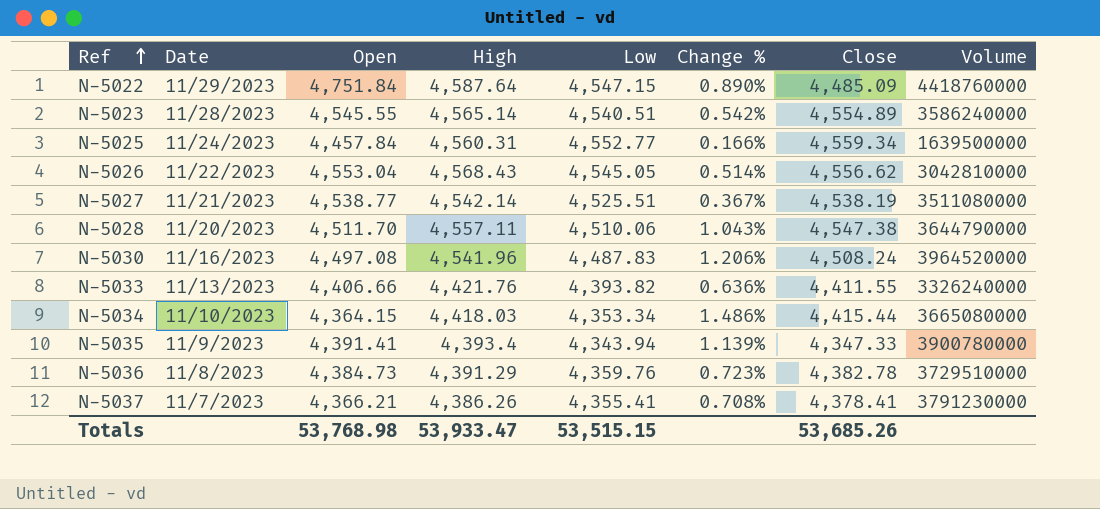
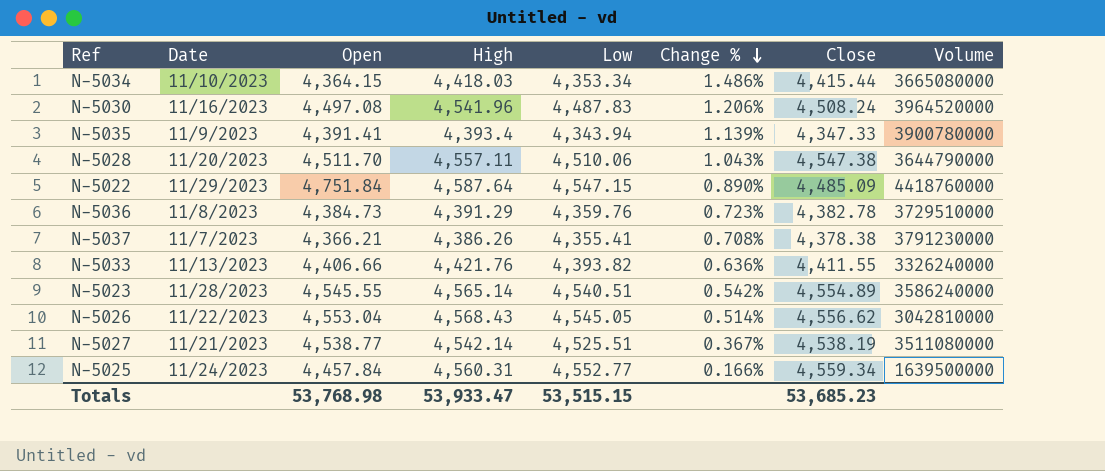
row order: Ref ascending -> Change % descending
N-5037 | Close: 4,378.41 -> 4,378.38
Totals | Close: 53,685.26 -> 53,685.23

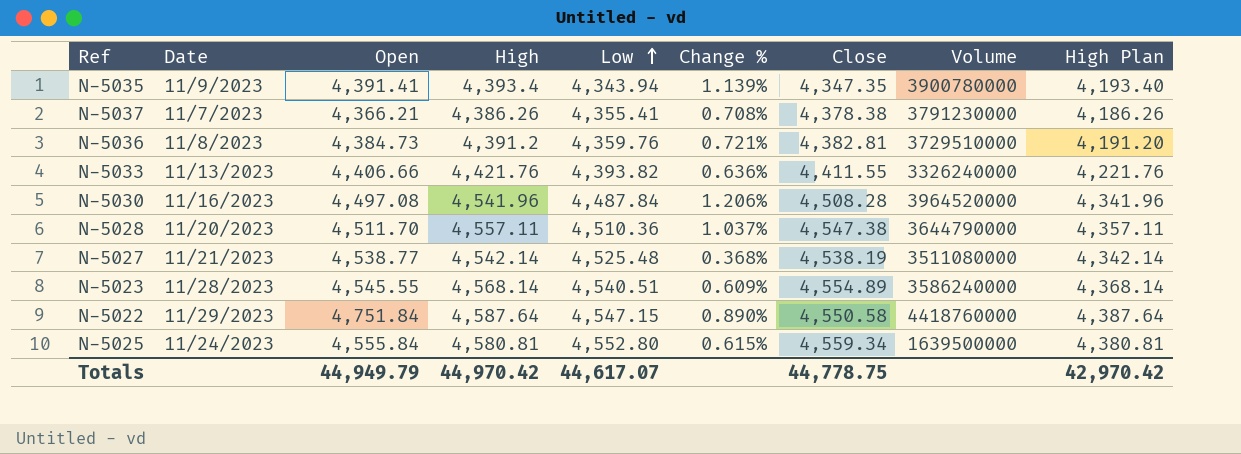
row order: Change % descending -> Low ascending
column High Plan | formula: none -> [High] - 200
row N-5034: 11/10/2023 | 4,364.15 | 4,418.03 | 4,353.34 | 1.486% | 4,415.44 | 3665080000 -> none
row N-5026: 11/22/2023 | 4,553.04 | 4,568.43 | 4,545.05 | 0.514% | 4,556.62 | 3042810000 -> none
N-5035 | Close: 4,347.33 -> 4,347.35
N-5036 | High: 4,391.29 -> 4,391.2
N-5036 | Change %: 0.723% -> 0.721%
N-5036 | Close: 4,382.78 -> 4,382.81
N-5030 | Low: 4,487.83 -> 4,487.84
N-5030 | Close: 4,508.24 -> 4,508.28
N-5028 | Low: 4,510.06 -> 4,510.36
N-5028 | Change %: 1.043% -> 1.037%
N-5027 | Low: 4,525.51 -> 4,525.48
N-5027 | Change %: 0.367% -> 0.368%
N-5023 | High: 4,565.14 -> 4,568.14
N-5023 | Change %: 0.542% -> 0.609%
N-5022 | Close: 4,485.09 -> 4,550.58
N-5025 | Open: 4,457.84 -> 4,555.84
N-5025 | High: 4,560.31 -> 4,580.81
N-5025 | Low: 4,552.77 -> 4,552.80
N-5025 | Change %: 0.166% -> 0.615%
Totals | Open: 53,768.98 -> 44,949.79
Totals | High: 53,933.47 -> 44,970.42
Totals | Low: 53,515.15 -> 44,617.07
Totals | Close: 53,685.23 -> 44,778.75

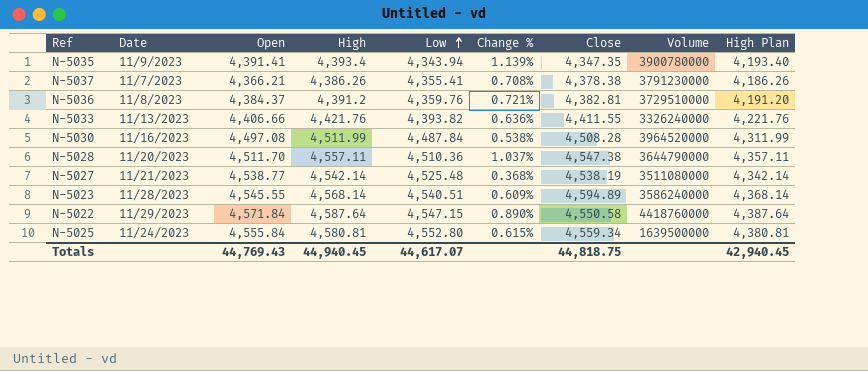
N-5036 | Open: 4,384.73 -> 4,384.37
N-5030 | High: 4,541.96 -> 4,511.99
N-5030 | Change %: 1.206% -> 0.538%
N-5030 | High Plan: 4,341.96 -> 4,311.99
N-5023 | Close: 4,554.89 -> 4,594.89
N-5022 | Open: 4,751.84 -> 4,571.84
Totals | Open: 44,949.79 -> 44,769.43
Totals | High: 44,970.42 -> 44,940.45
Totals | Close: 44,778.75 -> 44,818.75
Totals | High Plan: 42,970.42 -> 42,940.45

